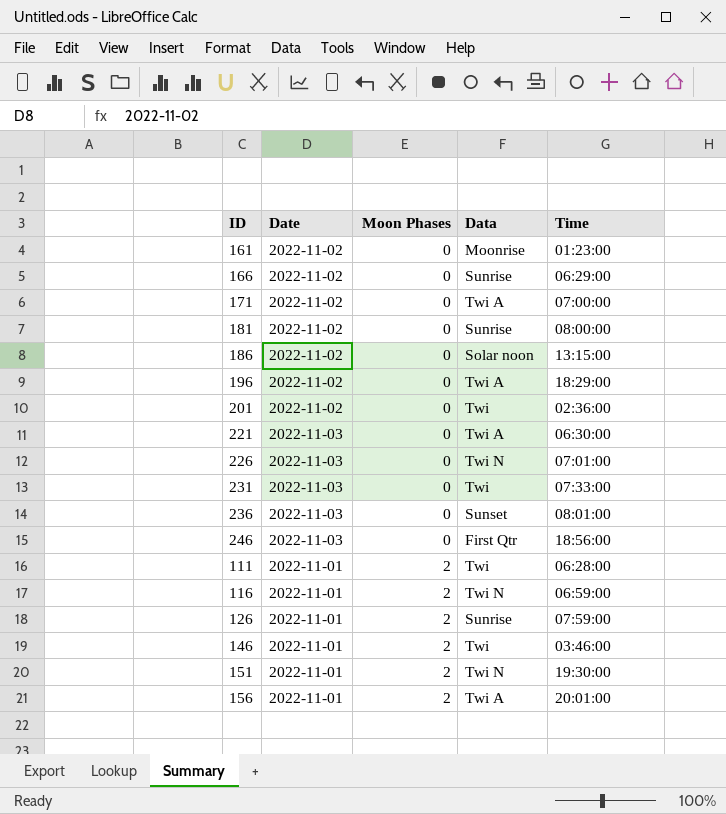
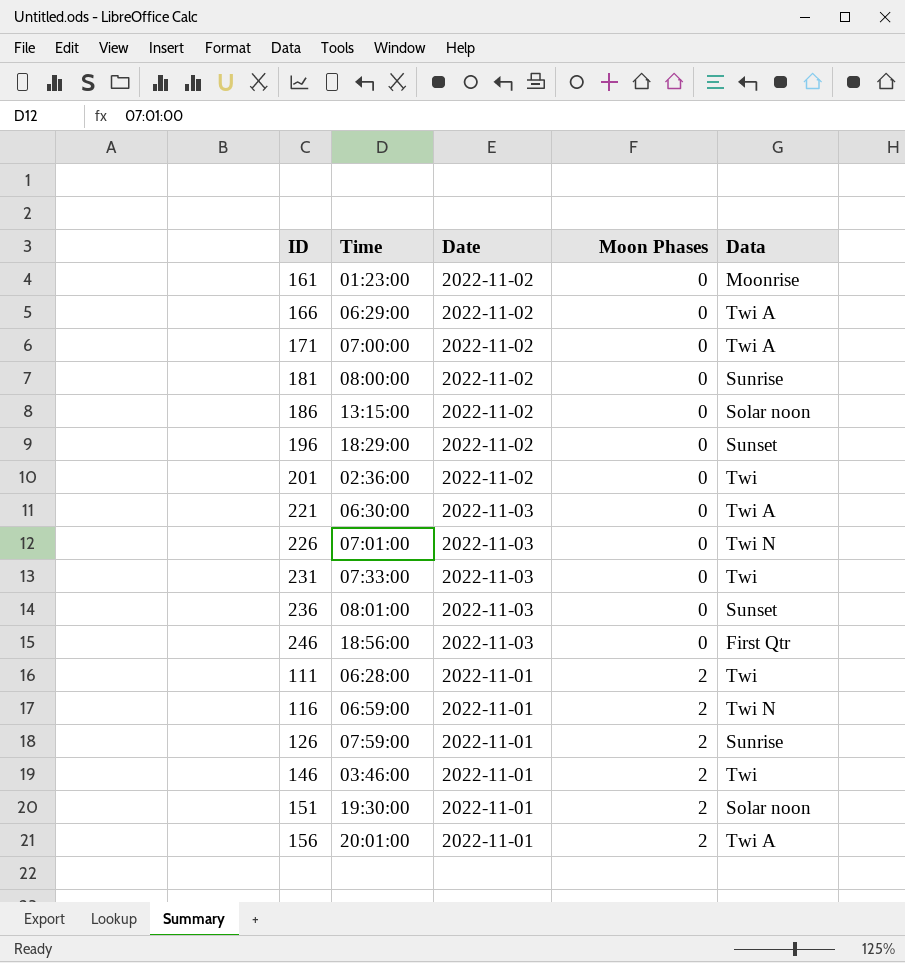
column Time | position: 5 -> 2
166 | Data: Sunrise -> Twi A
196 | Data: Twi A -> Sunset
151 | Data: Twi N -> Solar noon

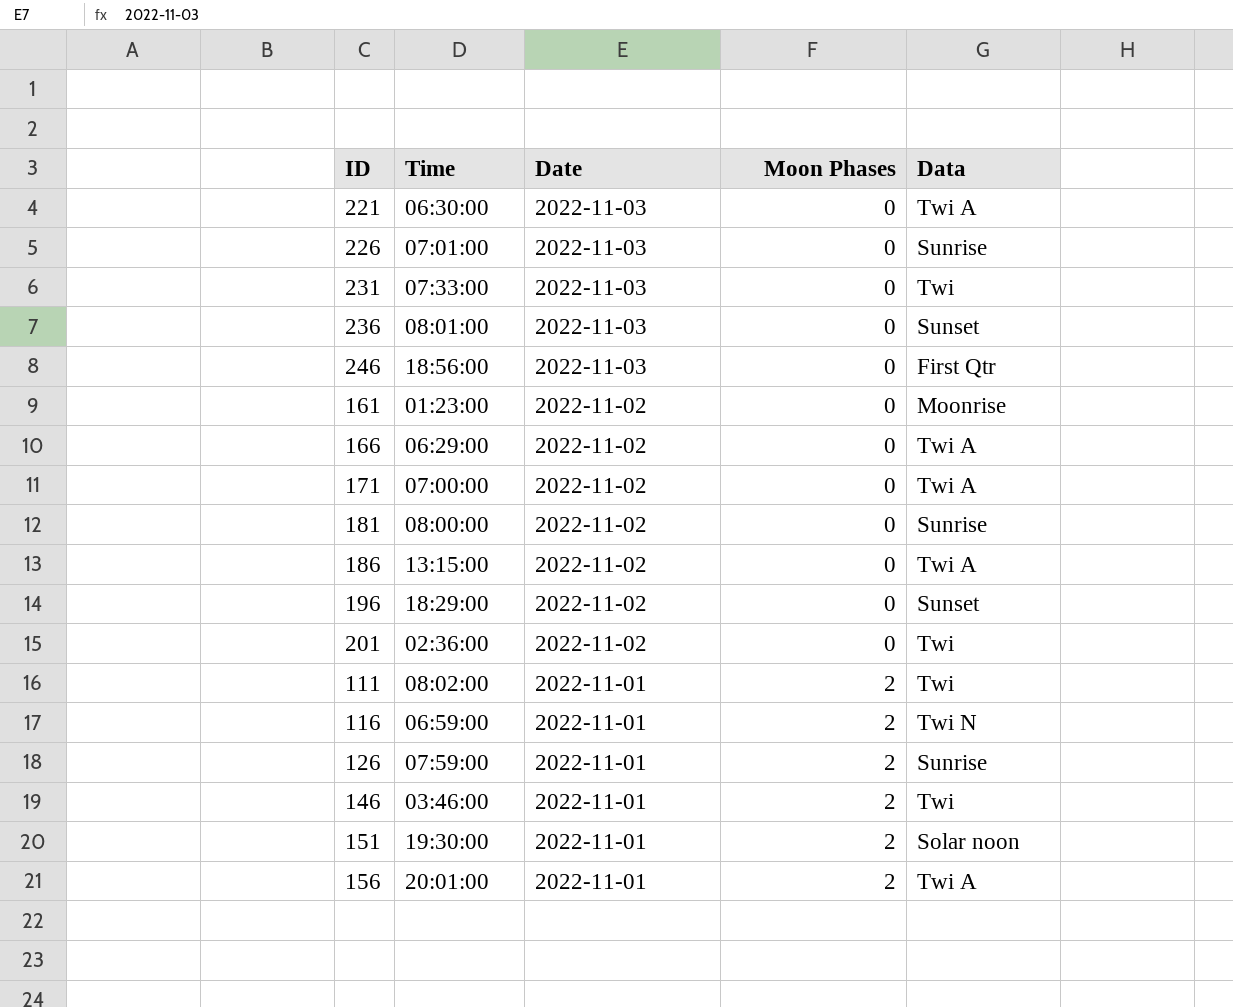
row order: Moon Phases ascending -> Date descending
226 | Data: Twi N -> Sunrise
186 | Data: Solar noon -> Twi A
111 | Time: 06:28:00 -> 08:02:00

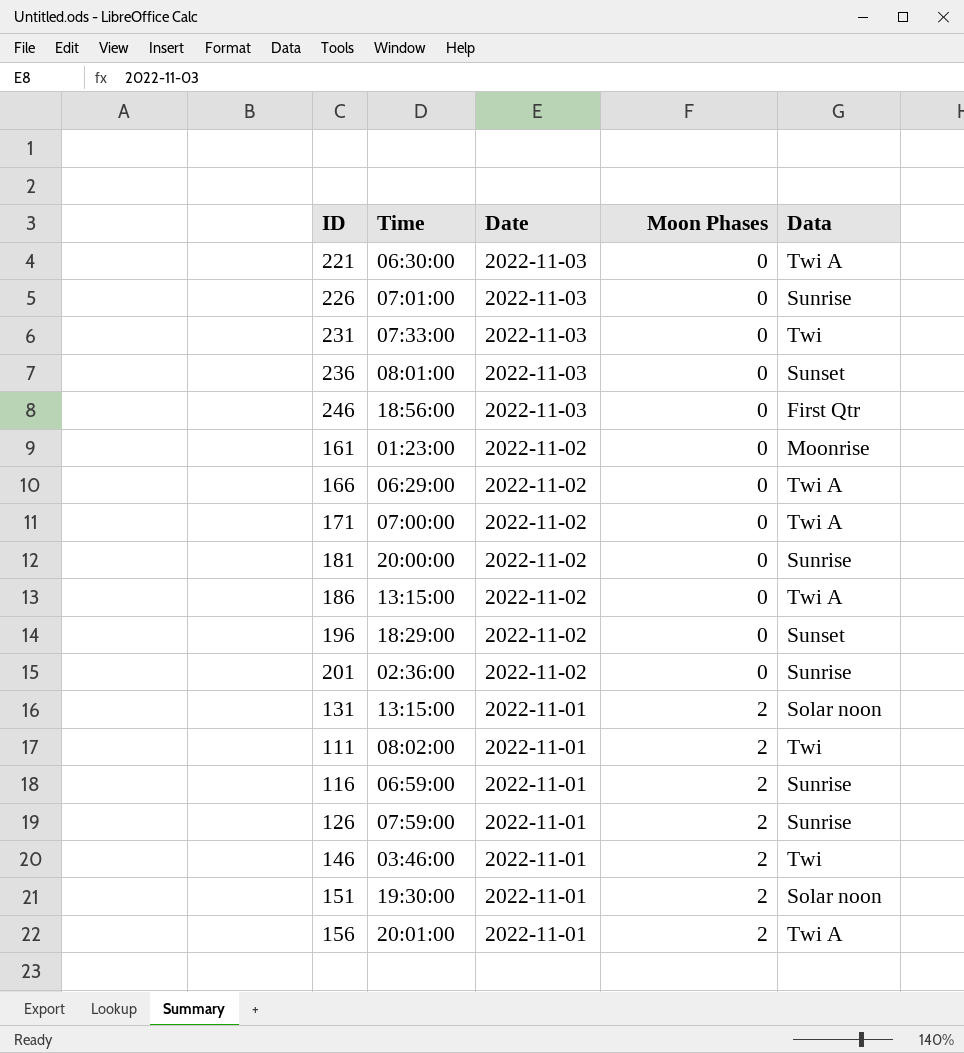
181 | Time: 08:00:00 -> 20:00:00
201 | Data: Twi -> Sunrise
row 131: none -> 13:15:00 | 2022-11-01 | 2 | Solar noon
116 | Data: Twi N -> Sunrise

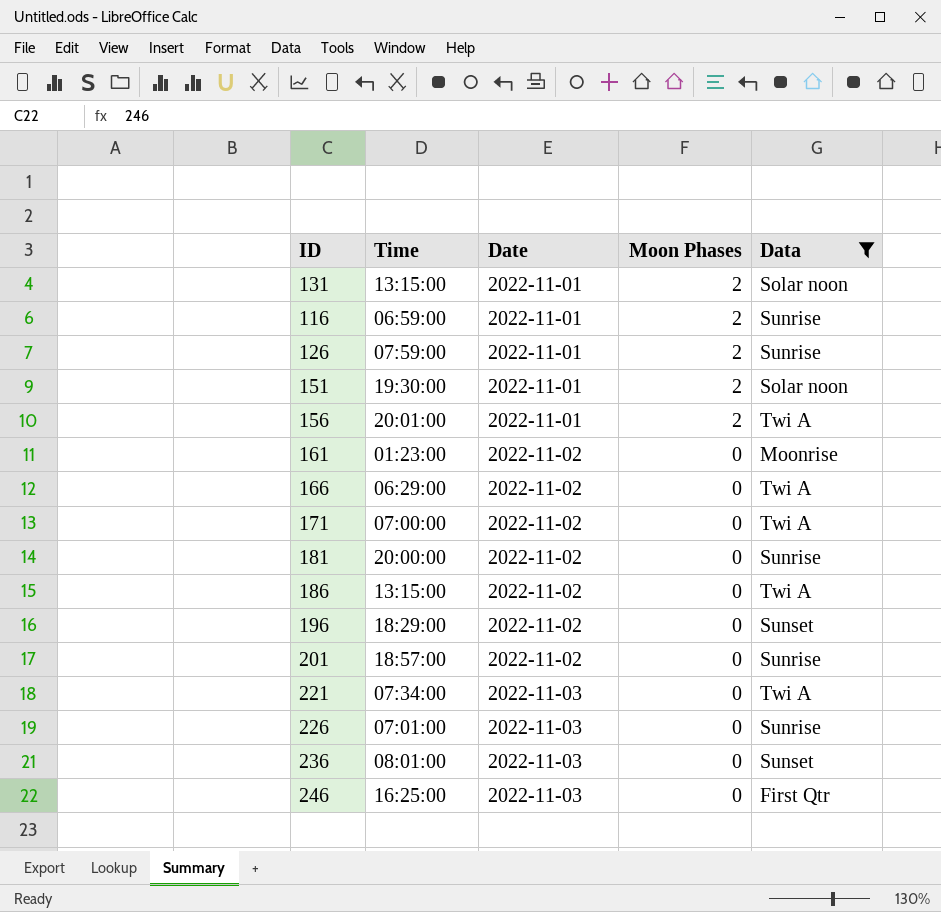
filter: none -> Data != Twi
row order: Date descending -> Date ascending
201 | Time: 02:36:00 -> 18:57:00
221 | Time: 06:30:00 -> 07:34:00
246 | Time: 18:56:00 -> 16:25:00

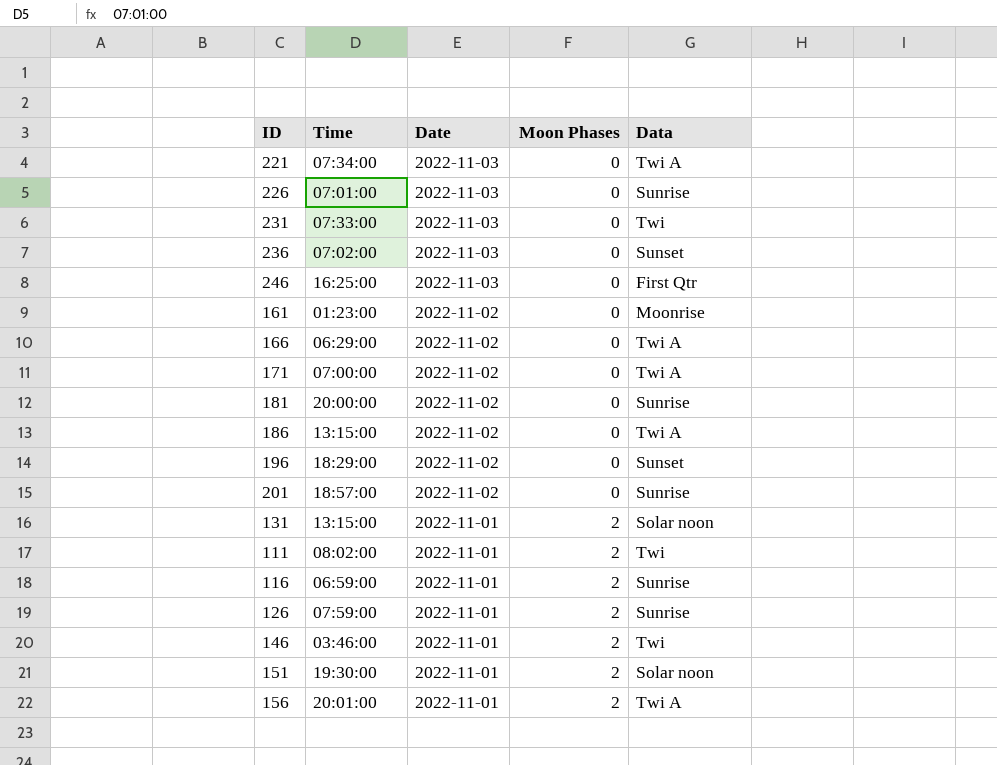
filter: Data != Twi -> none
row order: Date ascending -> Date descending
236 | Time: 08:01:00 -> 07:02:00

